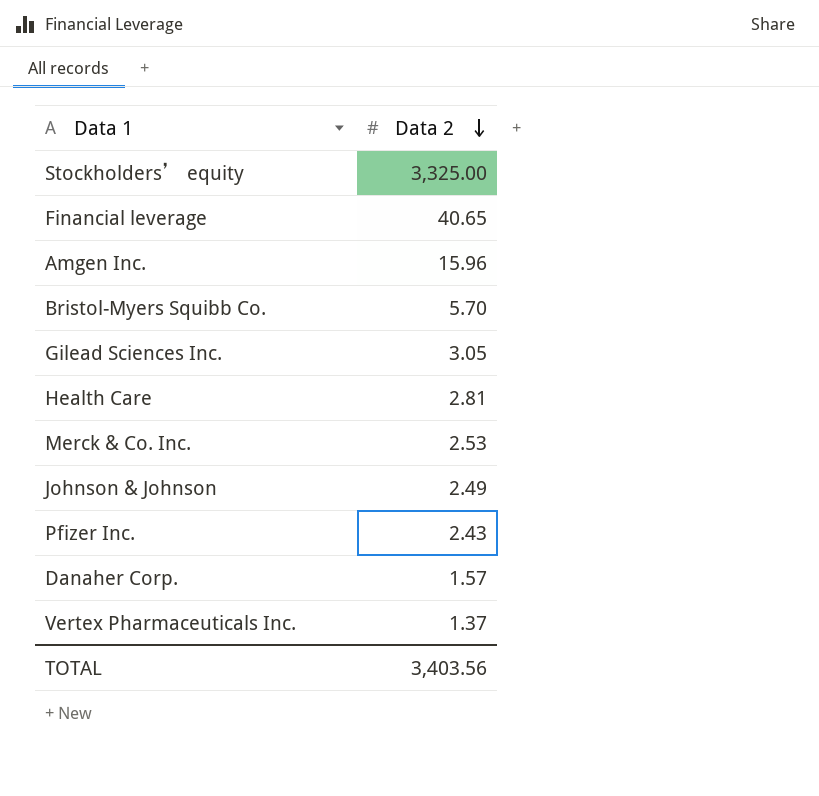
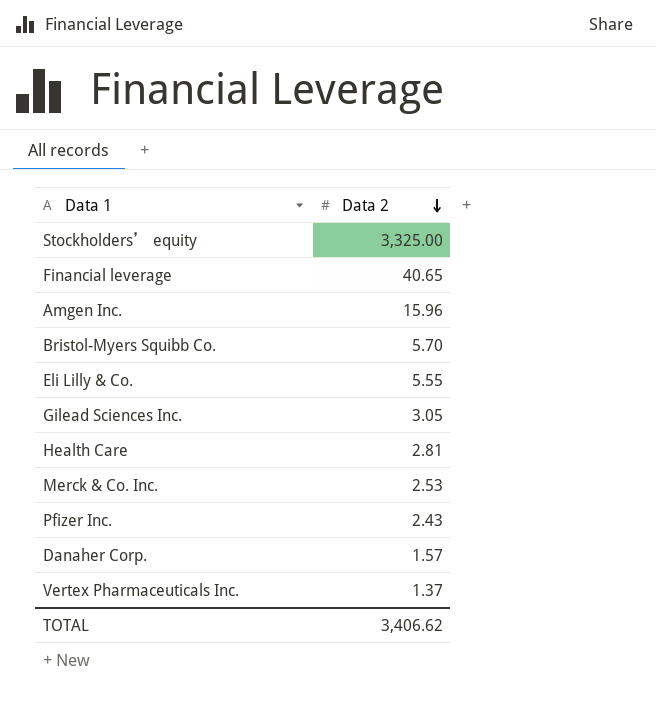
row Johnson & Johnson: 2.49 -> none
row Eli Lilly & Co.: none -> 5.55
TOTAL | Data 2: 3,403.56 -> 3,406.62

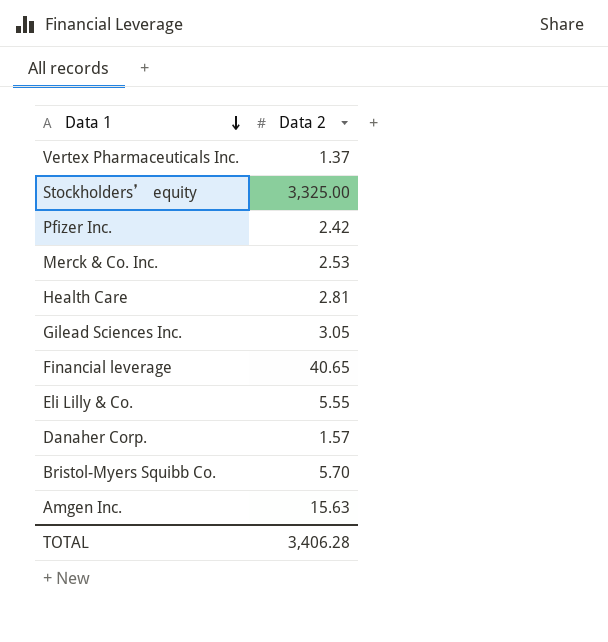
row order: Data 2 descending -> Data 1 descending
Pfizer Inc. | Data 2: 2.43 -> 2.42
Amgen Inc. | Data 2: 15.96 -> 15.63
TOTAL | Data 2: 3,406.62 -> 3,406.28

